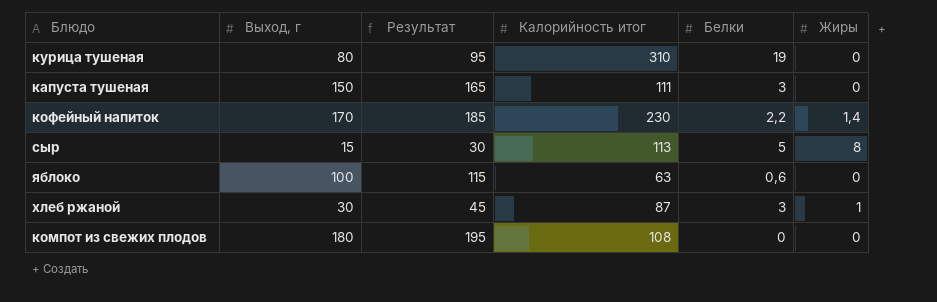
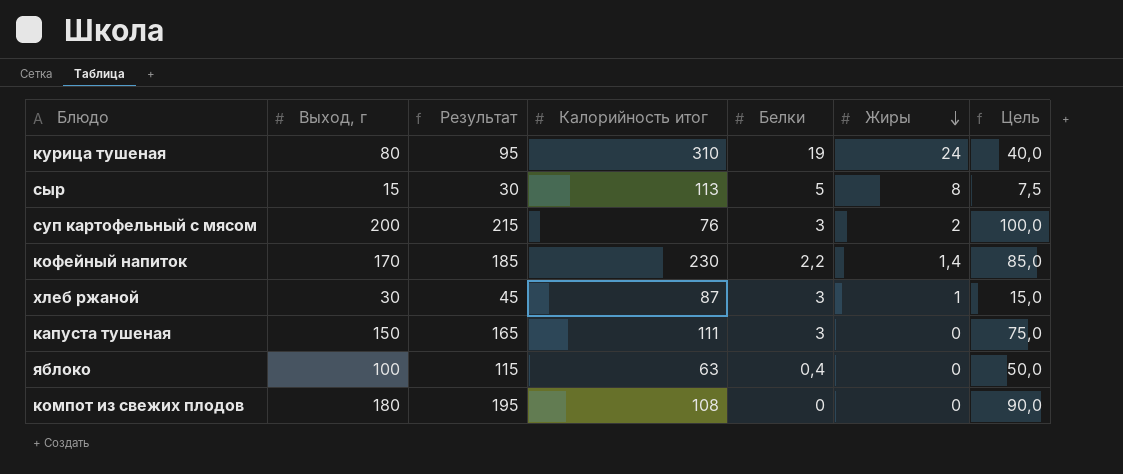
row order: none -> Жиры descending
column Цель | formula: none -> [Выход, г] * 0,5
курица тушеная | Жиры: 0 -> 24
row суп картофельный с мясом: none -> 200 | 215 | 76 | 3 | 2 | 100,0
яблоко | Белки: 0,6 -> 0,4

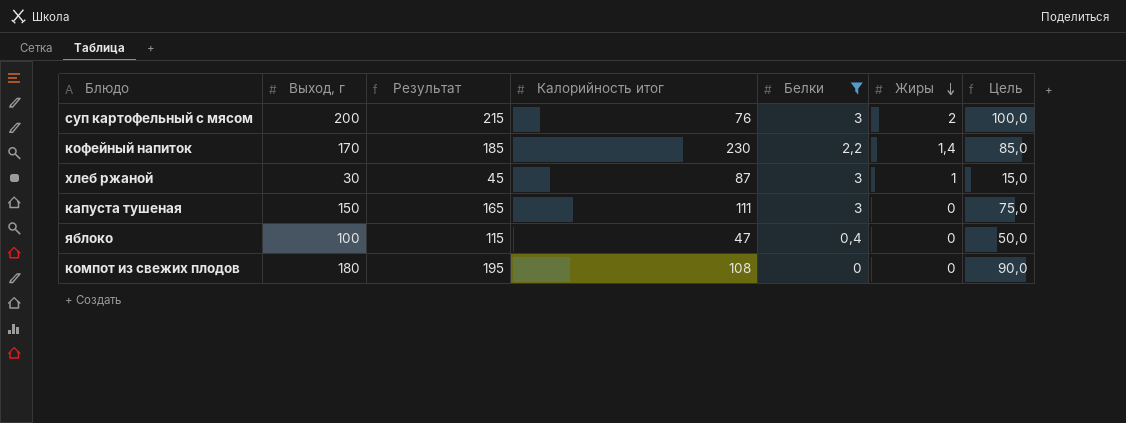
filter: none -> Белки <= 3
яблоко | Калорийность итог: 63 -> 47

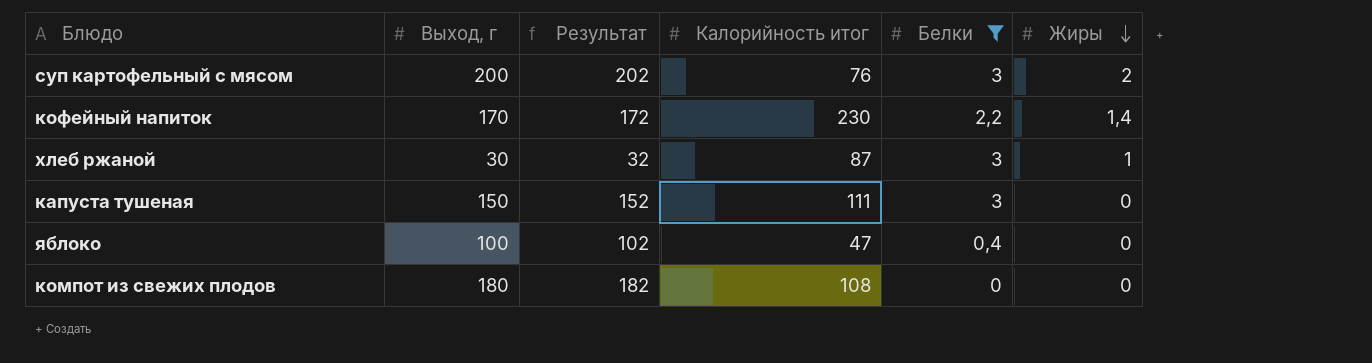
column Цель | formula: [Выход, г] * 0,5 -> none
column Результат | formula: [Выход, г] + 15 -> [Выход, г] + 2

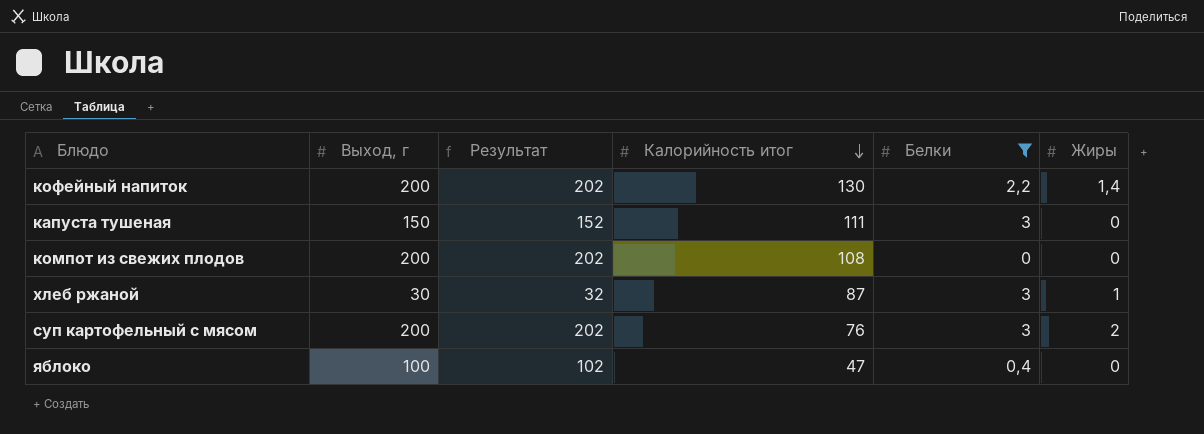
row order: Жиры descending -> Калорийность итог descending
кофейный напиток | Выход, г: 170 -> 200
кофейный напиток | Результат: 172 -> 202
кофейный напиток | Калорийность итог: 230 -> 130
компот из свежих плодов | Выход, г: 180 -> 200
компот из свежих плодов | Результат: 182 -> 202

